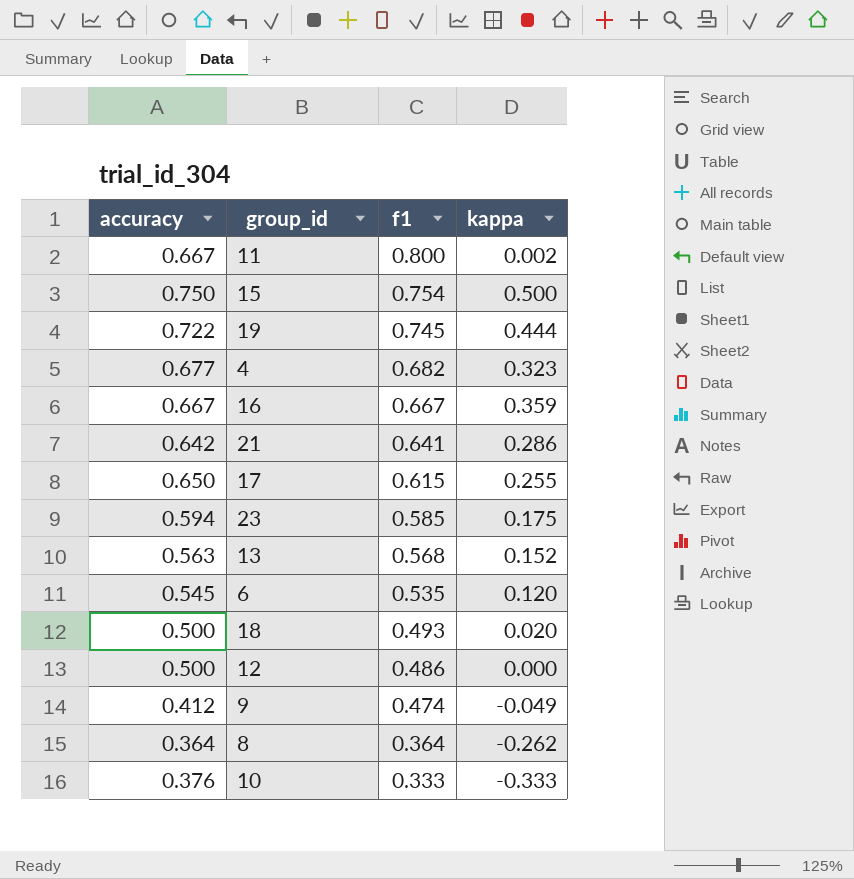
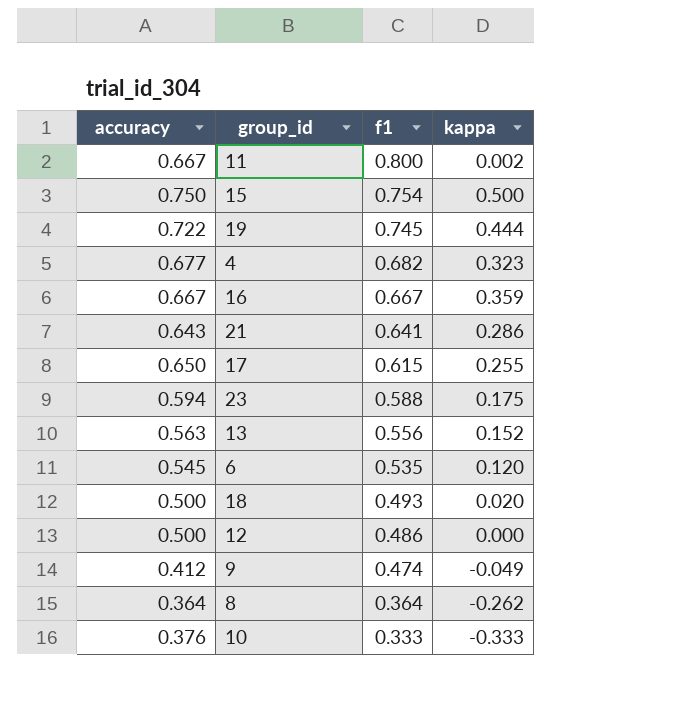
21 | accuracy: 0.642 -> 0.643
23 | f1: 0.585 -> 0.588
13 | f1: 0.568 -> 0.556

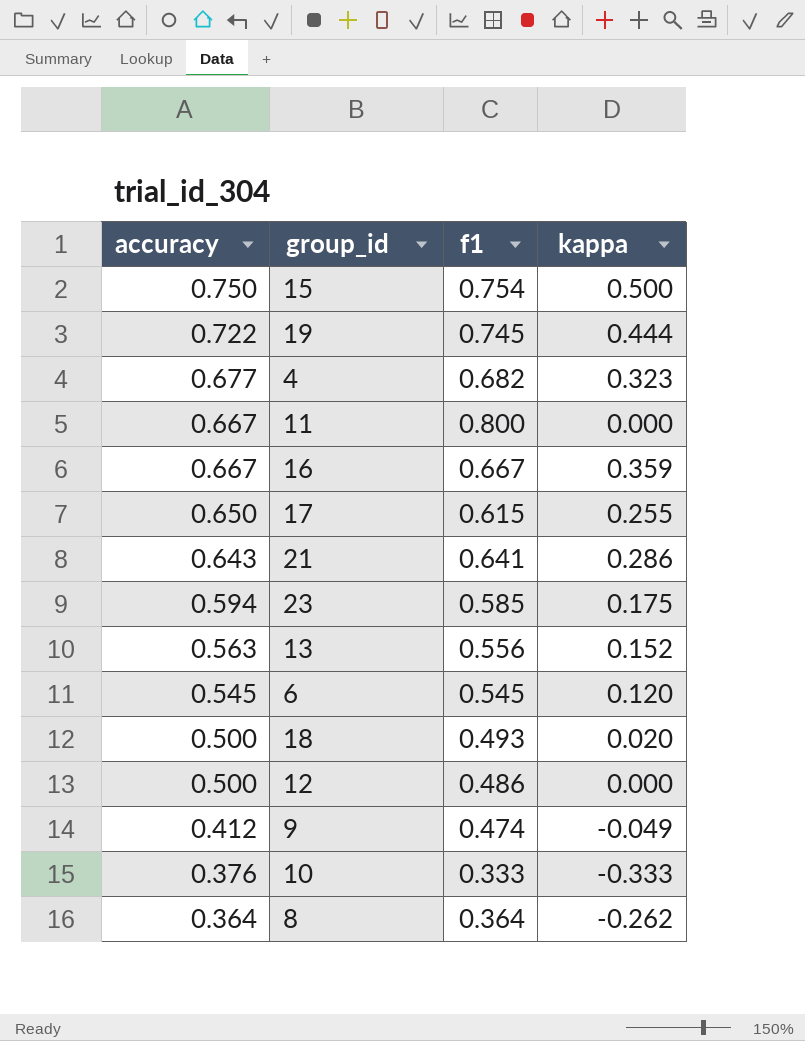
row order: f1 descending -> accuracy descending
11 | kappa: 0.002 -> 0.000
23 | f1: 0.588 -> 0.585
6 | f1: 0.535 -> 0.545

